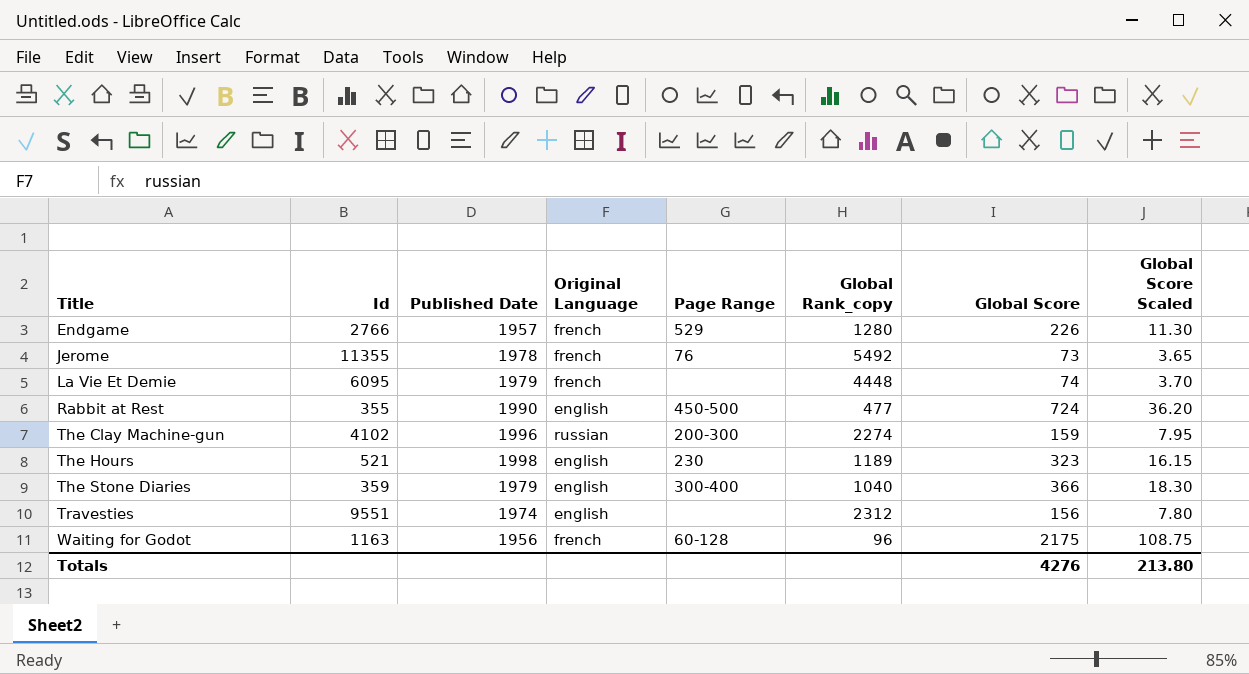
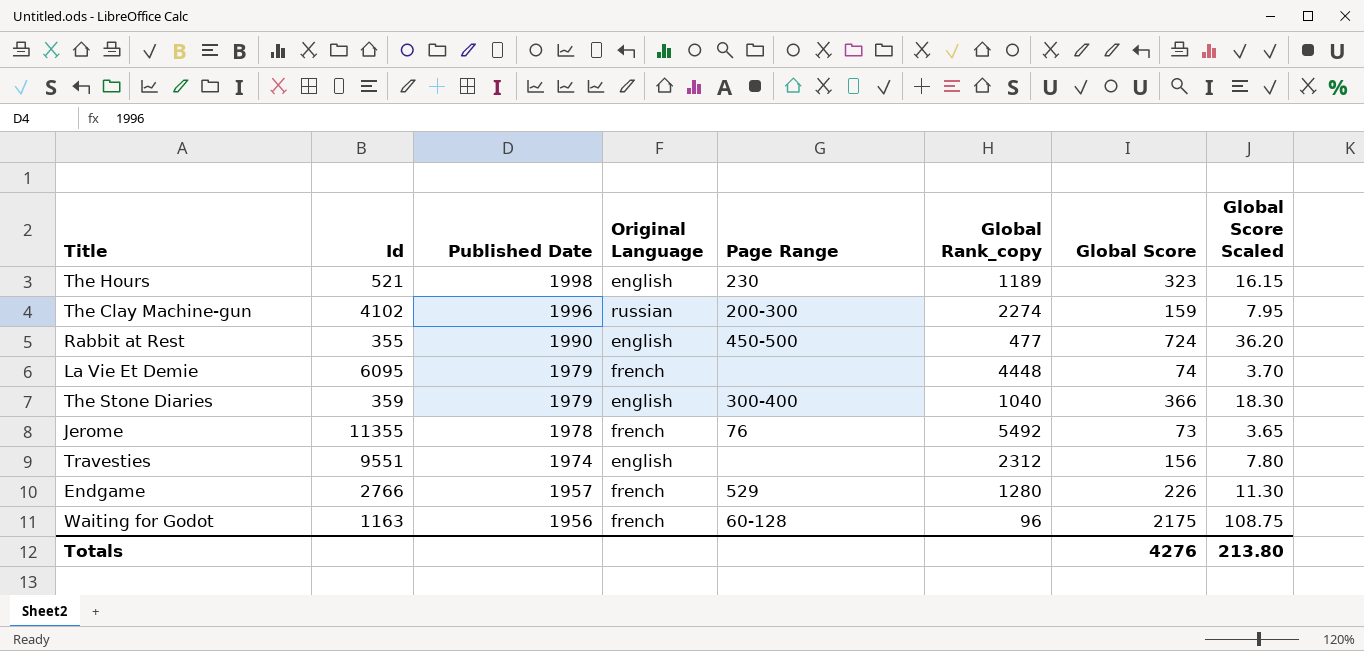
row order: Title ascending -> Published Date descending

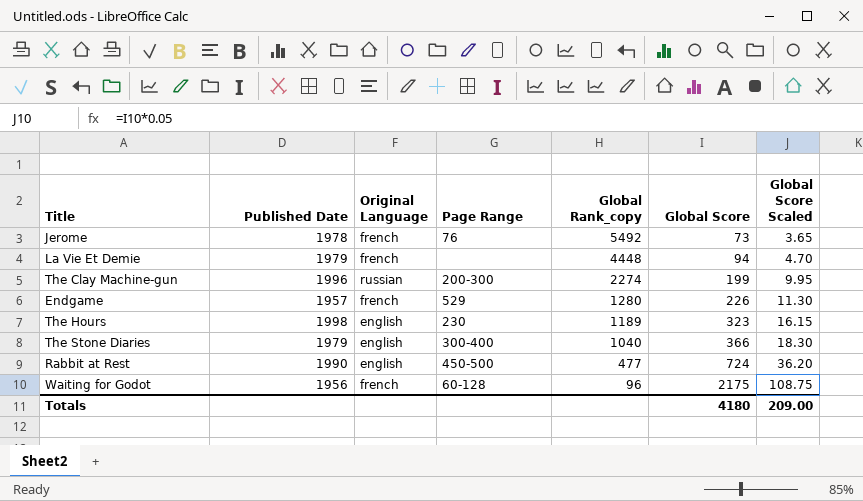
row order: Published Date descending -> Global Rank_copy descending
column Id | position: 2 -> none
row Travesties: 9551 | 1974 | english | none | 2312 | 156 | 7.80 -> none
La Vie Et Demie | Global Score: 74 -> 94
La Vie Et Demie | Global Score Scaled: 3.70 -> 4.70
The Clay Machine-gun | Global Score: 159 -> 199
The Clay Machine-gun | Global Score Scaled: 7.95 -> 9.95
Totals | Global Score: 4276 -> 4180
Totals | Global Score Scaled: 213.80 -> 209.00

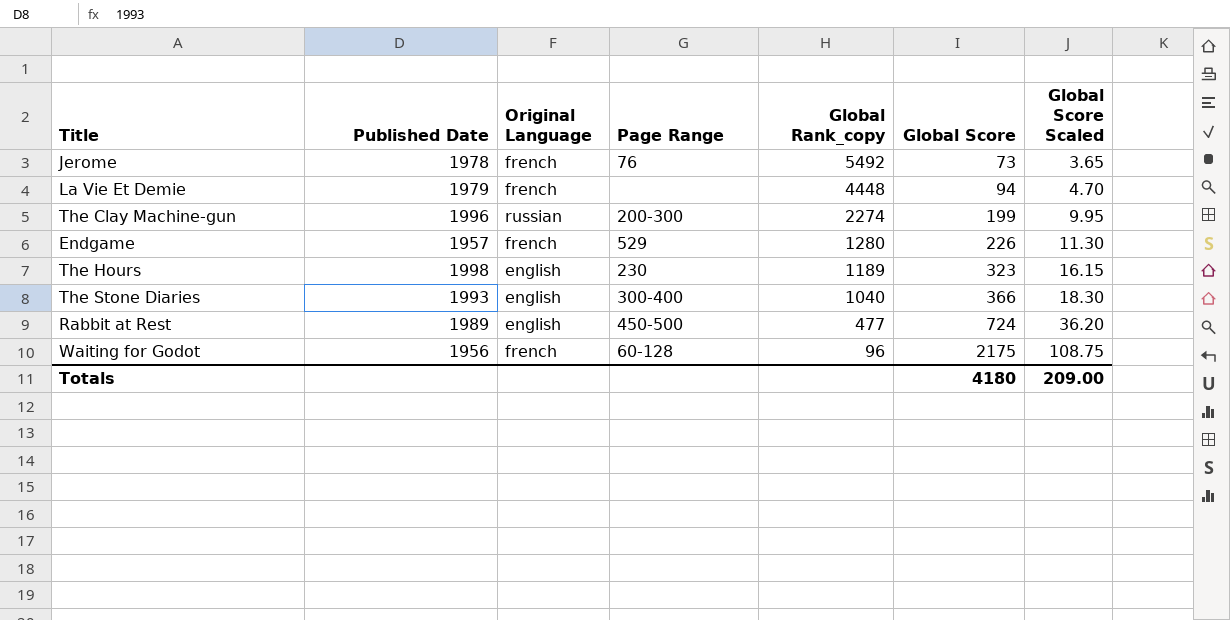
The Stone Diaries | Published Date: 1979 -> 1993
Rabbit at Rest | Published Date: 1990 -> 1989

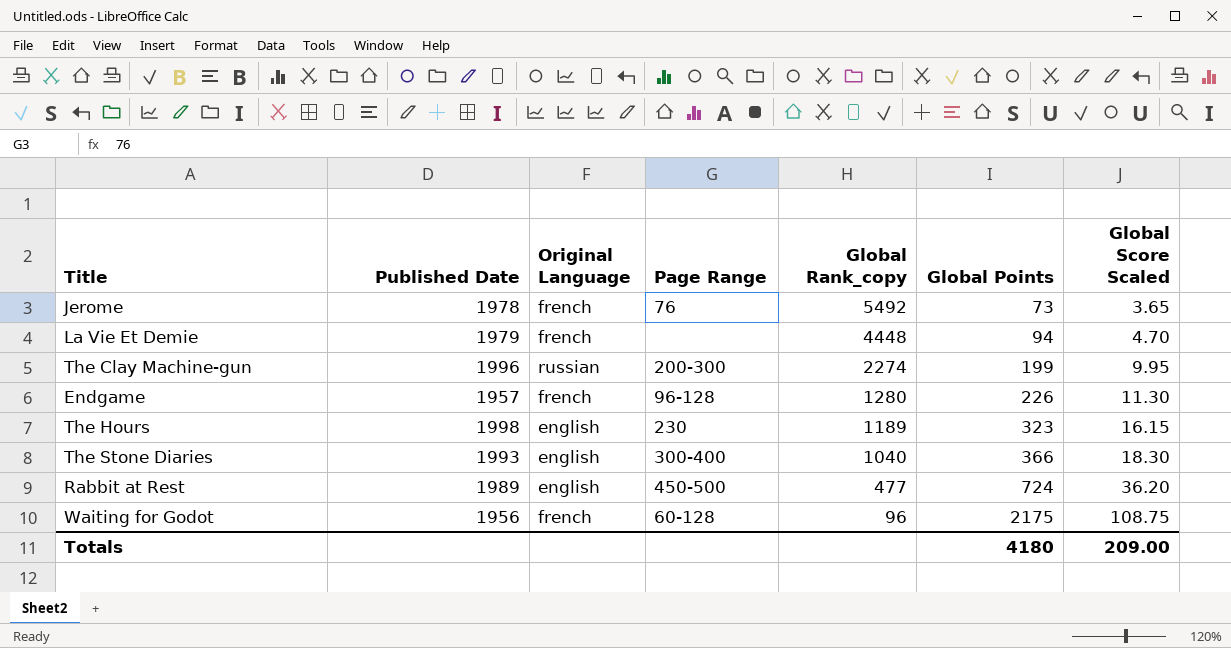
column name: Global Score -> Global Points
Endgame | Page Range: 529 -> 96-128

